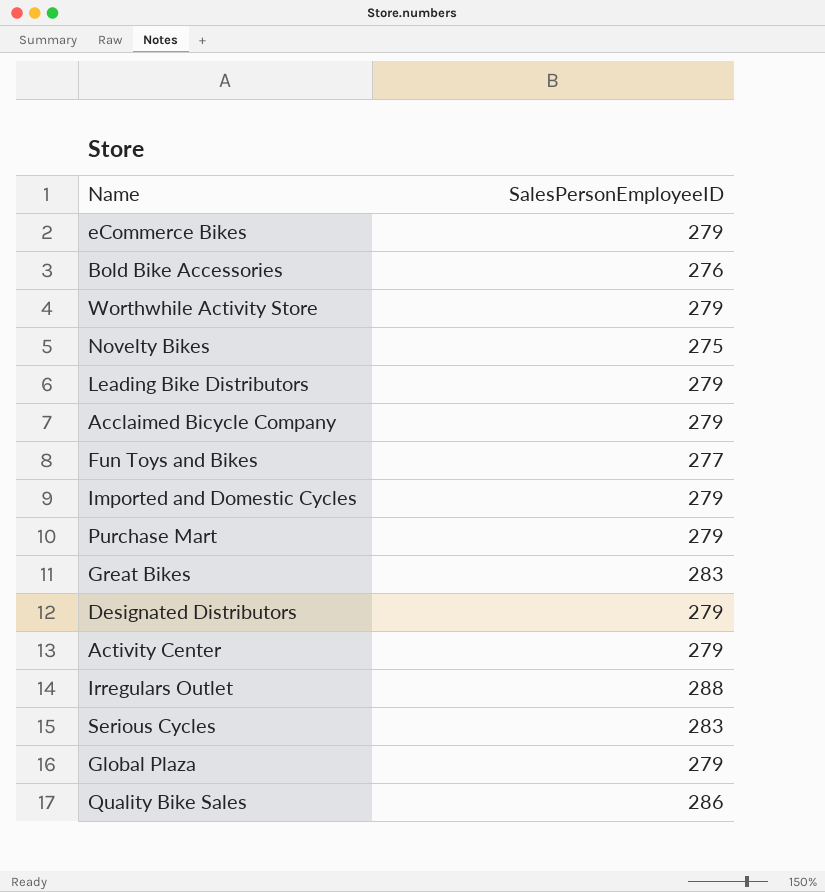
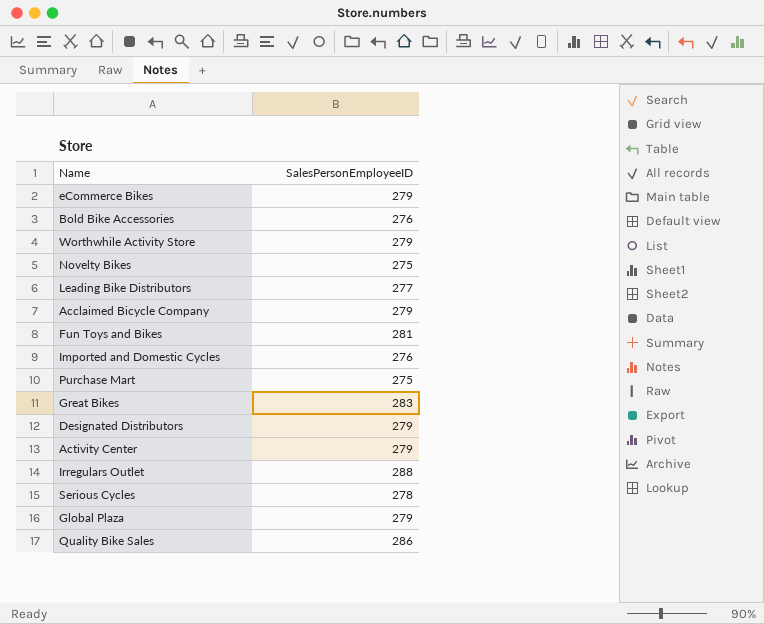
Leading Bike Distributors | SalesPersonEmployeeID: 279 -> 277
Fun Toys and Bikes | SalesPersonEmployeeID: 277 -> 281
Imported and Domestic Cycles | SalesPersonEmployeeID: 279 -> 276
Purchase Mart | SalesPersonEmployeeID: 279 -> 275
Serious Cycles | SalesPersonEmployeeID: 283 -> 278

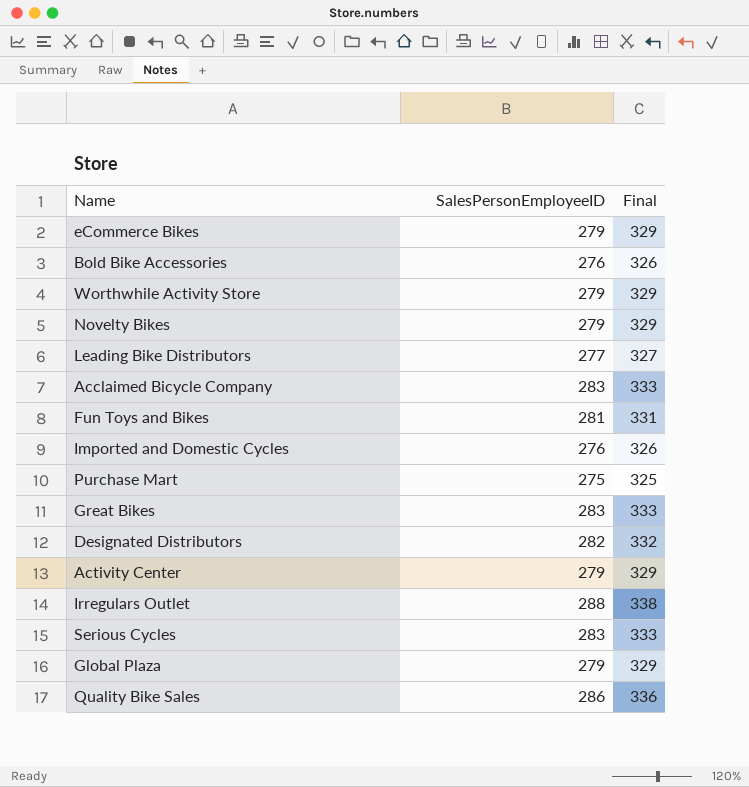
column Final | formula: none -> [SalesPersonEmployeeID] + 50
Novelty Bikes | SalesPersonEmployeeID: 275 -> 279
Acclaimed Bicycle Company | SalesPersonEmployeeID: 279 -> 283
Designated Distributors | SalesPersonEmployeeID: 279 -> 282
Serious Cycles | SalesPersonEmployeeID: 278 -> 283

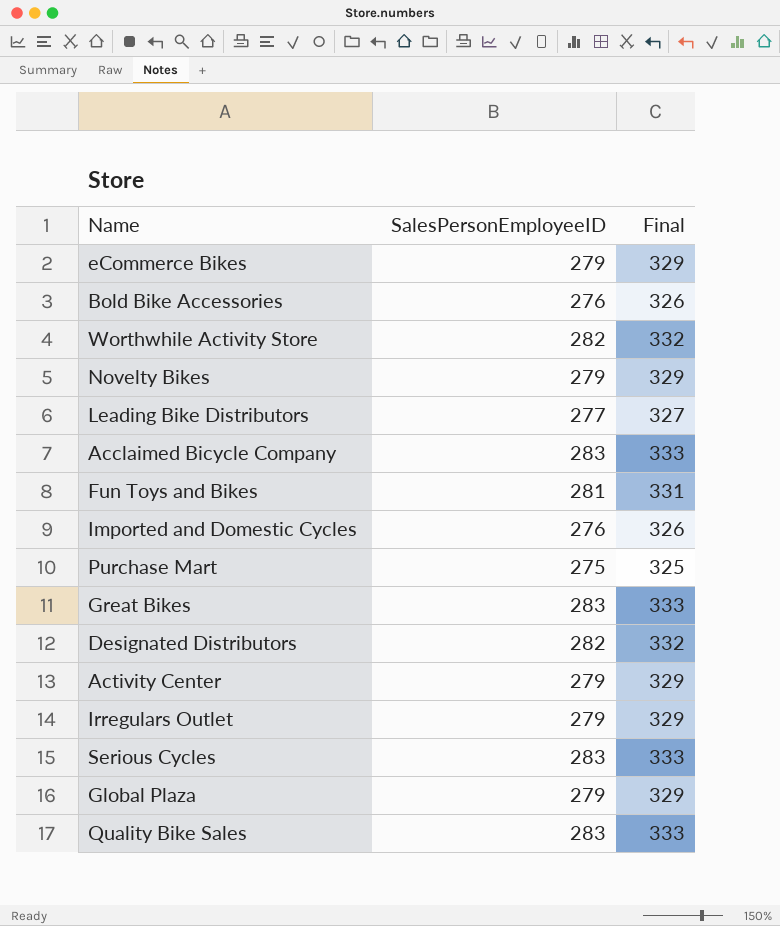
Worthwhile Activity Store | SalesPersonEmployeeID: 279 -> 282
Worthwhile Activity Store | Final: 329 -> 332
Irregulars Outlet | SalesPersonEmployeeID: 288 -> 279
Irregulars Outlet | Final: 338 -> 329
Quality Bike Sales | SalesPersonEmployeeID: 286 -> 283
Quality Bike Sales | Final: 336 -> 333

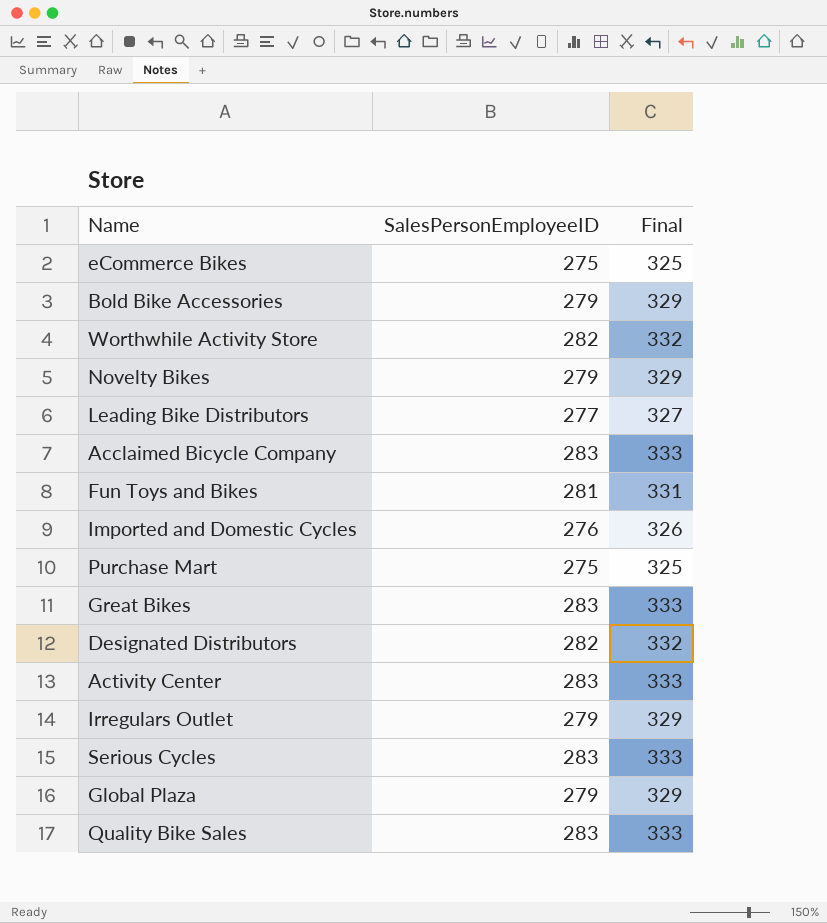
eCommerce Bikes | SalesPersonEmployeeID: 279 -> 275
eCommerce Bikes | Final: 329 -> 325
Bold Bike Accessories | SalesPersonEmployeeID: 276 -> 279
Bold Bike Accessories | Final: 326 -> 329
Activity Center | SalesPersonEmployeeID: 279 -> 283
Activity Center | Final: 329 -> 333

